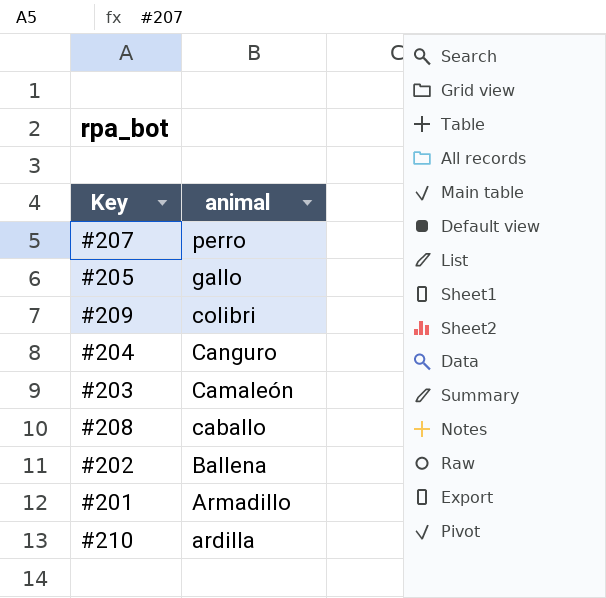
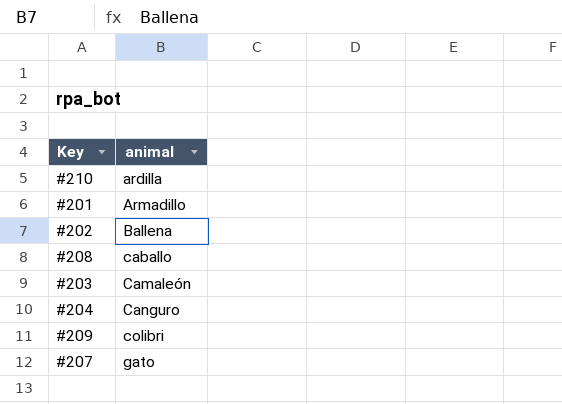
row order: animal descending -> animal ascending
row #205: gallo -> none
#207 | animal: perro -> gato

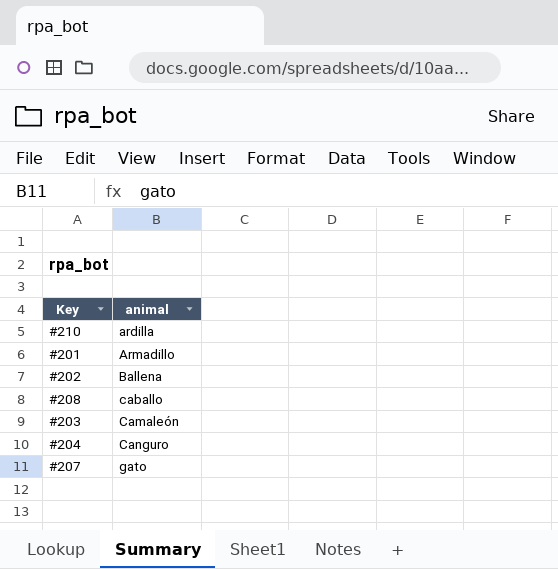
row #209: colibri -> none

